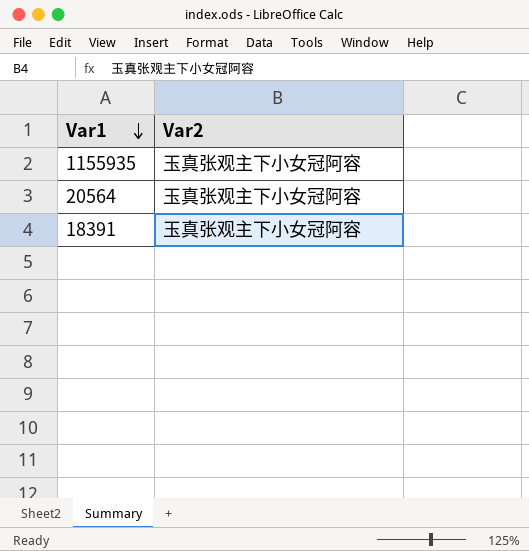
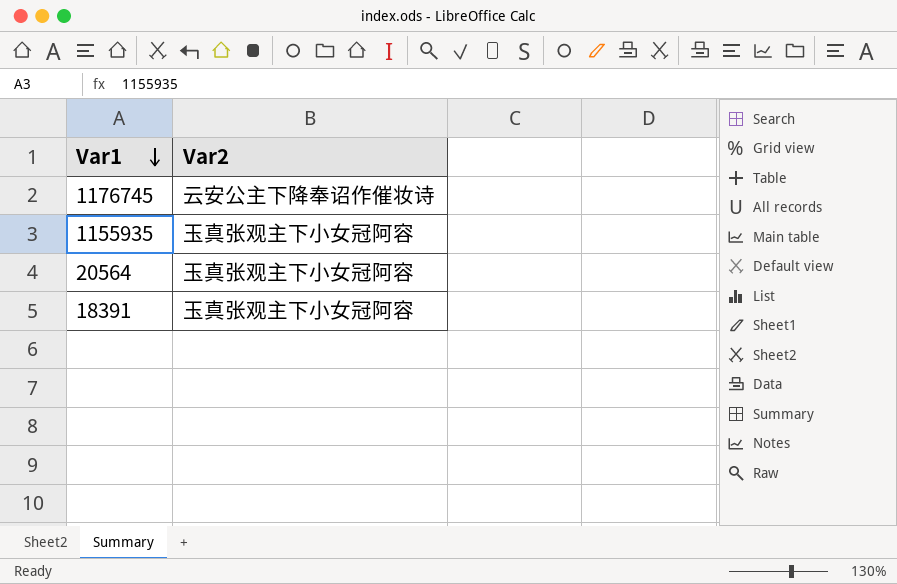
row 1176745: none -> 云安公主下降奉诏作催妆诗

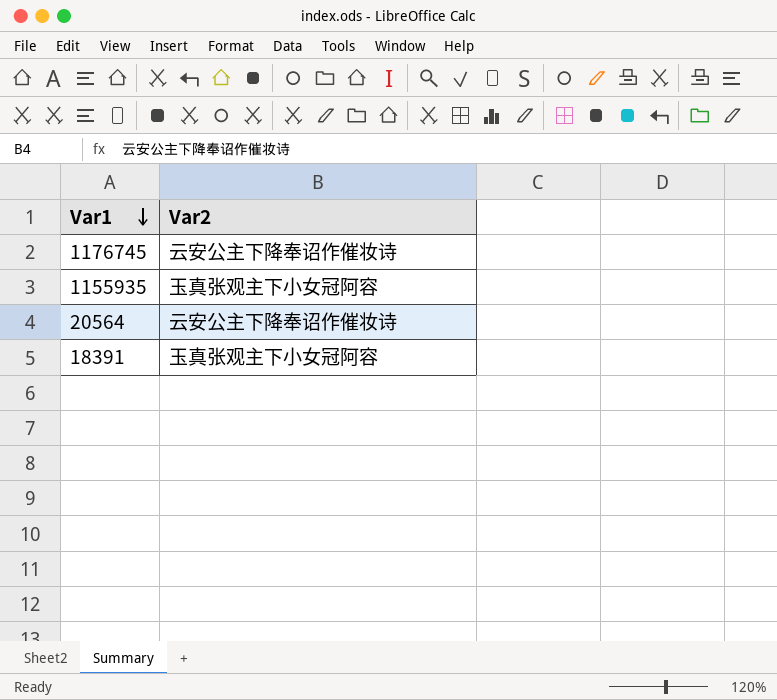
20564 | Var2: 玉真张观主下小女冠阿容 -> 云安公主下降奉诏作催妆诗

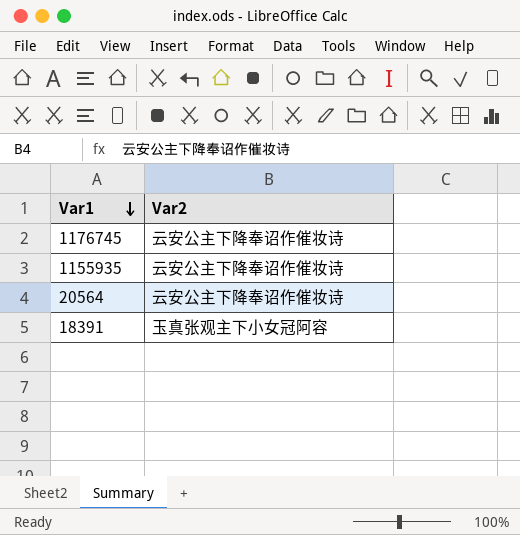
1155935 | Var2: 玉真张观主下小女冠阿容 -> 云安公主下降奉诏作催妆诗

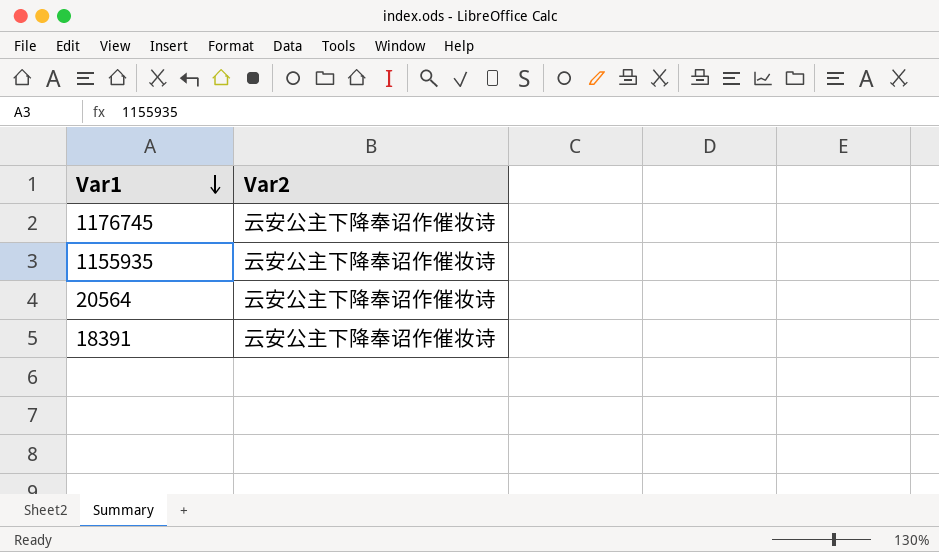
18391 | Var2: 玉真张观主下小女冠阿容 -> 云安公主下降奉诏作催妆诗

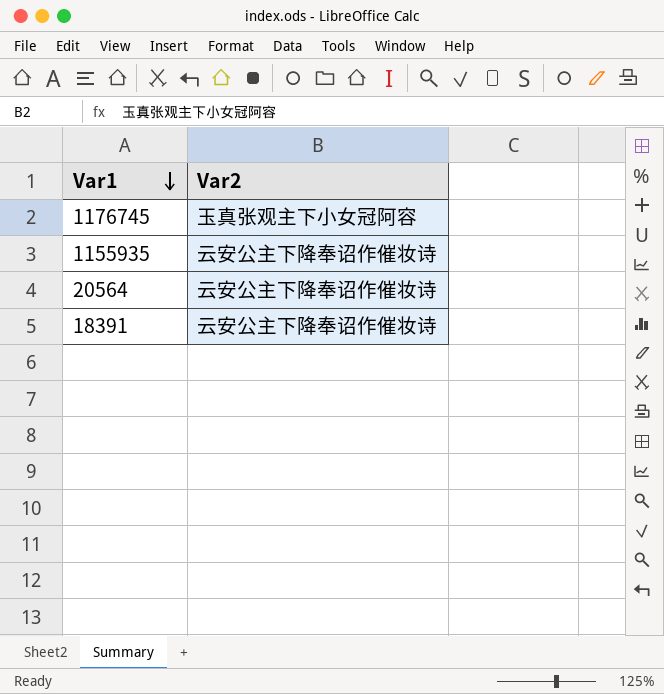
1176745 | Var2: 云安公主下降奉诏作催妆诗 -> 玉真张观主下小女冠阿容

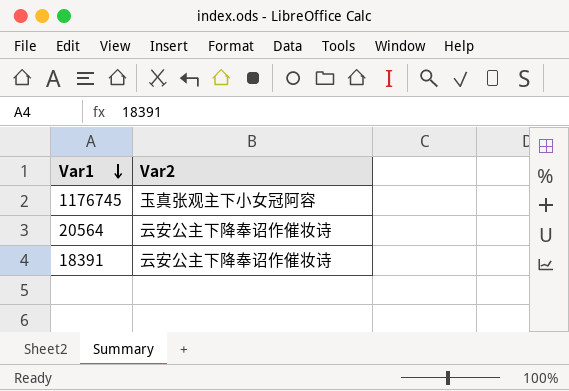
row 1155935: 云安公主下降奉诏作催妆诗 -> none

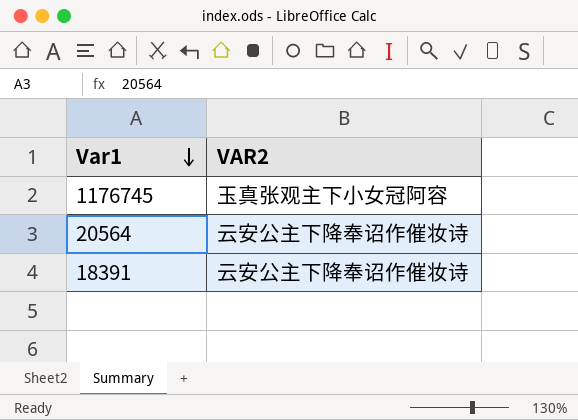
column name: Var2 -> VAR2

